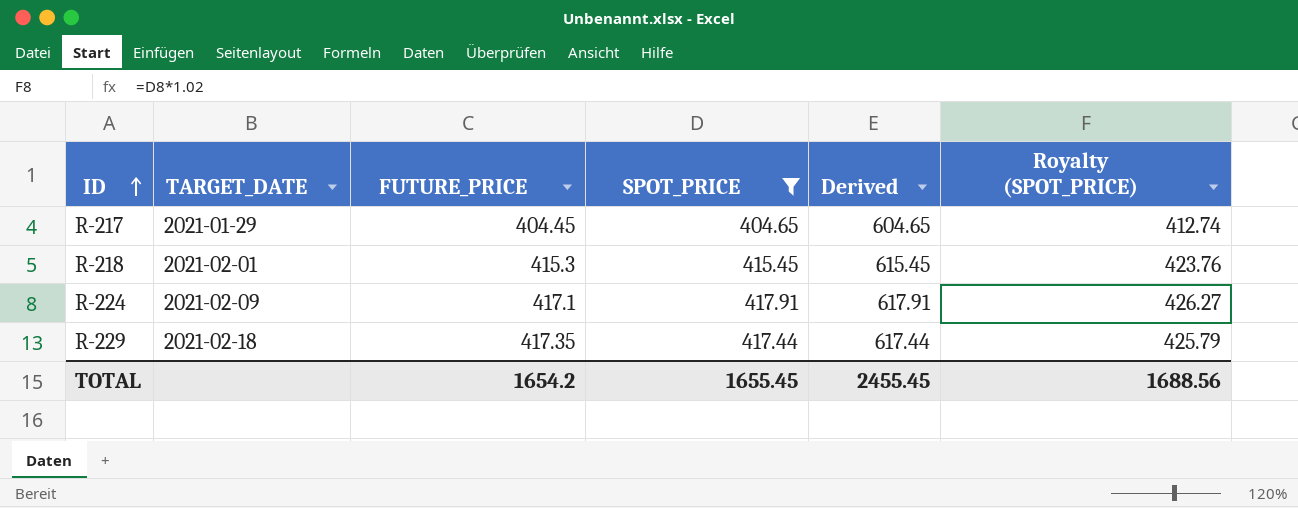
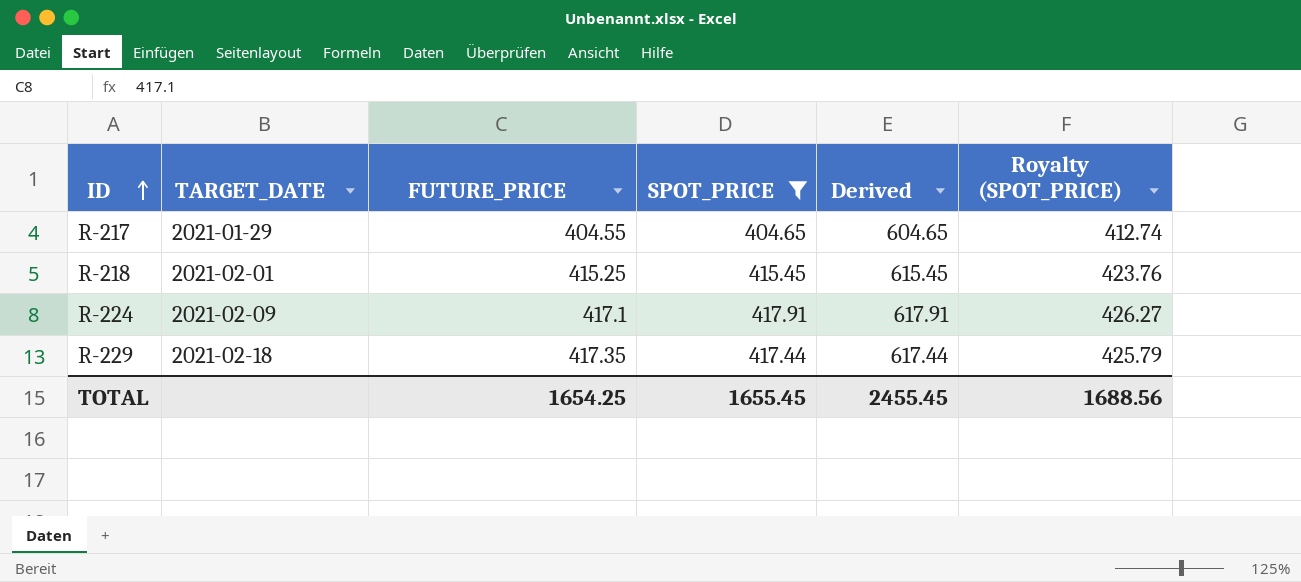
R-217 | FUTURE_PRICE: 404.45 -> 404.55
R-218 | FUTURE_PRICE: 415.3 -> 415.25
TOTAL | FUTURE_PRICE: 1654.2 -> 1654.25

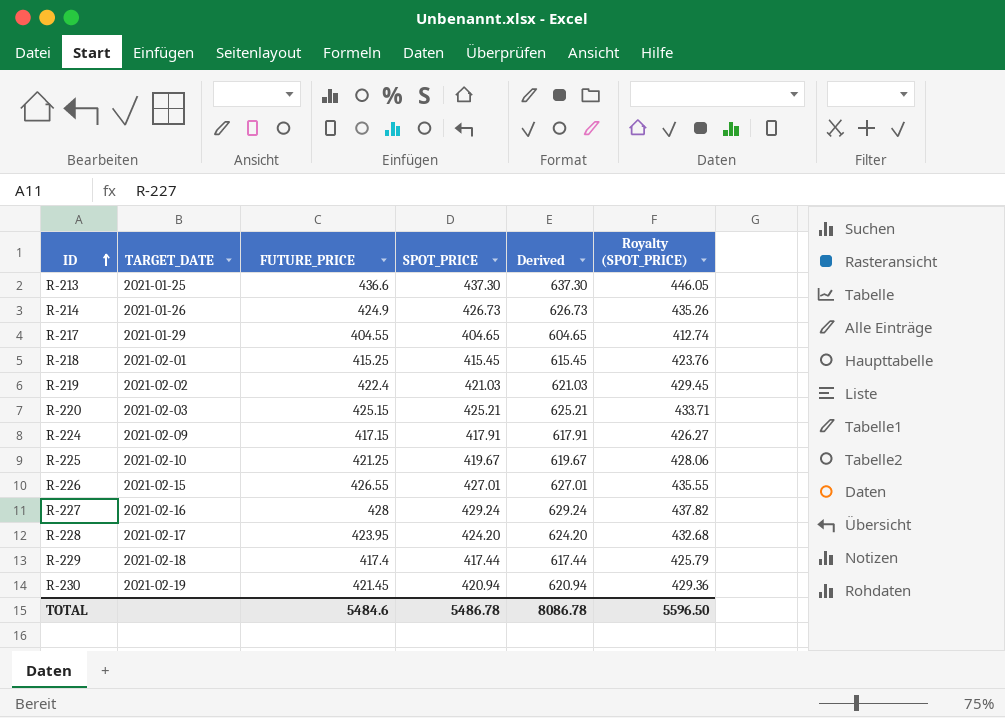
filter: SPOT_PRICE <= 417.91 -> none
R-224 | FUTURE_PRICE: 417.1 -> 417.15
R-229 | FUTURE_PRICE: 417.35 -> 417.4
TOTAL | FUTURE_PRICE: 1654.25 -> 5484.6
TOTAL | SPOT_PRICE: 1655.45 -> 5486.78
TOTAL | Derived: 2455.45 -> 8086.78
TOTAL | Royalty (SPOT_PRICE): 1688.56 -> 5596.50

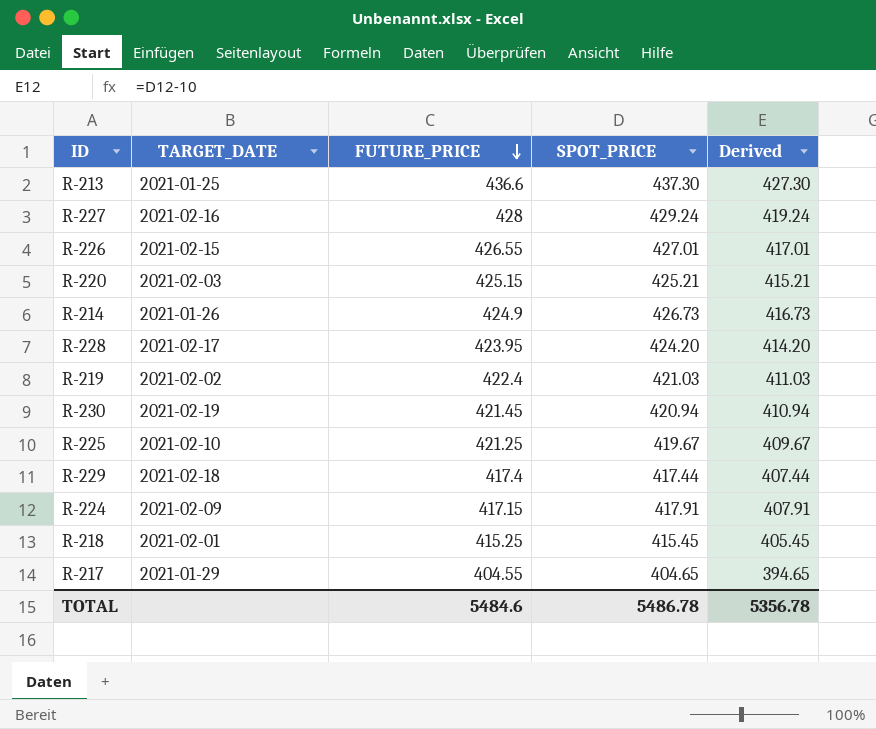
row order: ID ascending -> FUTURE_PRICE descending
column Royalty (SPOT_PRICE) | formula: [SPOT_PRICE] * 1.02 -> none
column Derived | formula: [SPOT_PRICE] + 200 -> [SPOT_PRICE] - 10
TOTAL | Derived: 8086.78 -> 5356.78

